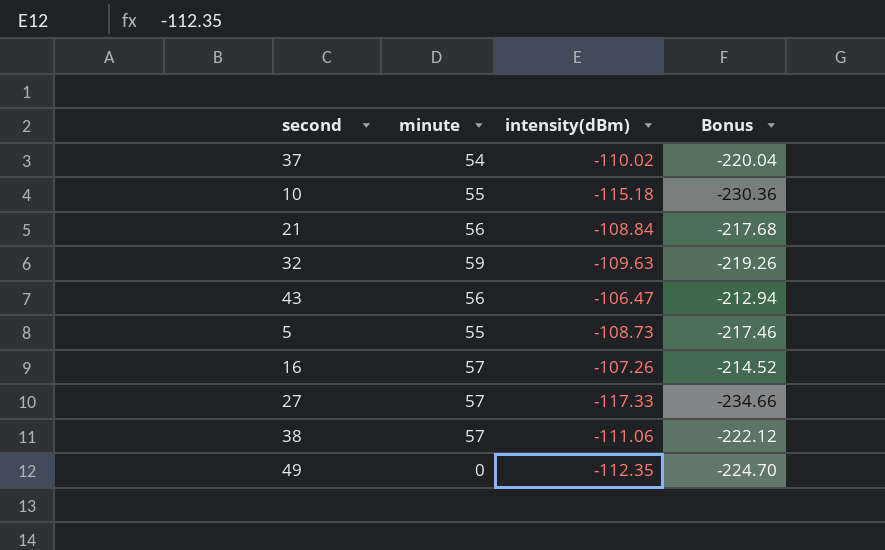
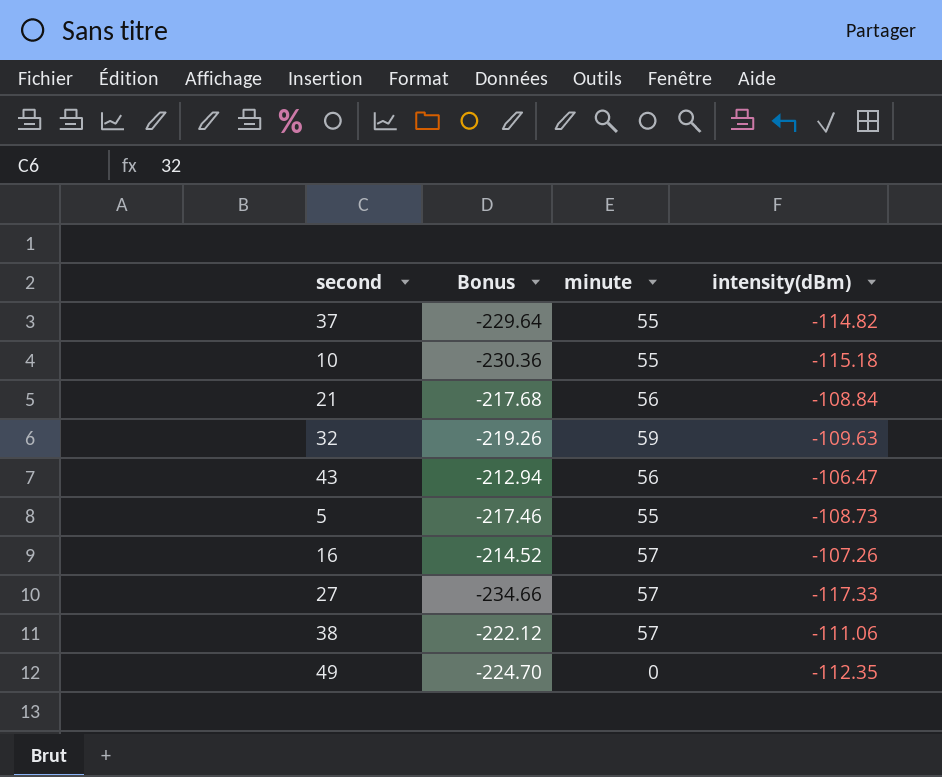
column Bonus | position: 4 -> 2
37 | Bonus: -220.04 -> -229.64
37 | minute: 54 -> 55
37 | intensity(dBm): -110.02 -> -114.82

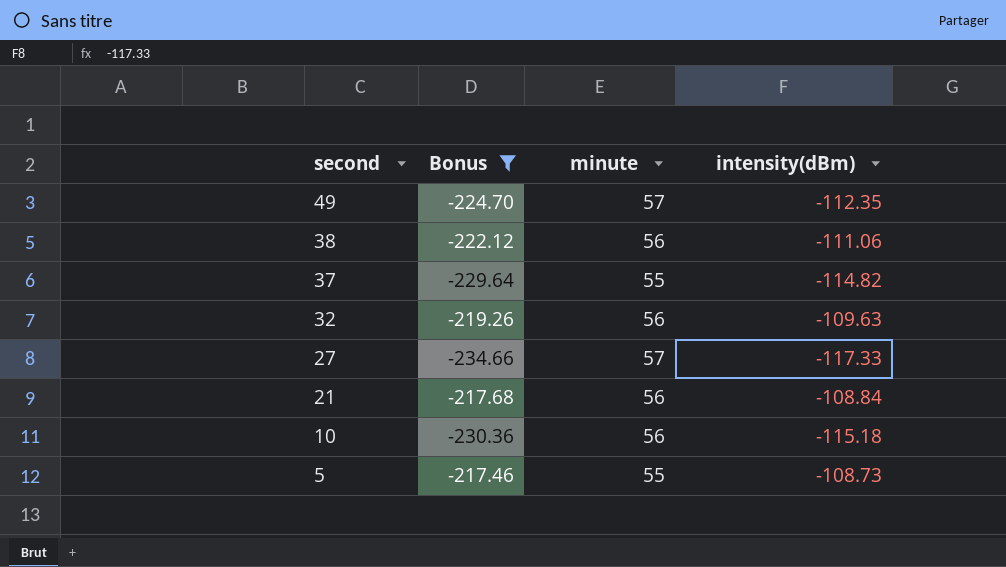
filter: none -> Bonus <= -217.46
row order: none -> second descending
49 | minute: 0 -> 57
38 | minute: 57 -> 56
32 | minute: 59 -> 56
10 | minute: 55 -> 56

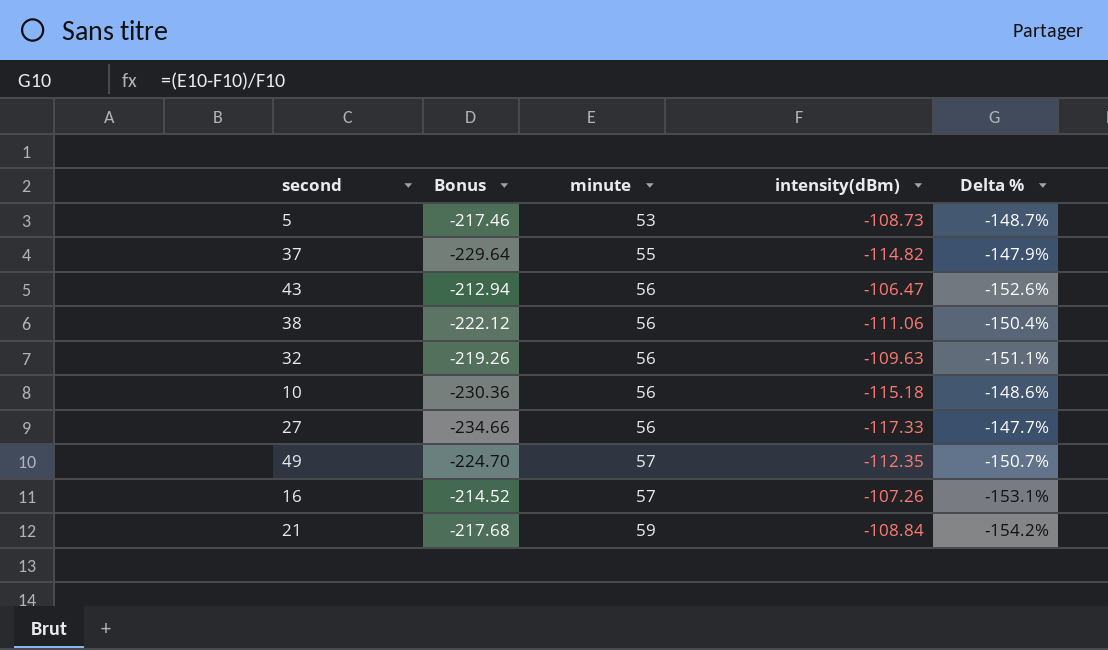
filter: Bonus <= -217.46 -> none
row order: second descending -> minute ascending
column Delta % | formula: none -> ([minute] - [intensity(dBm)]) / [intensity(dBm)]
5 | minute: 55 -> 53
27 | minute: 57 -> 56
21 | minute: 56 -> 59

